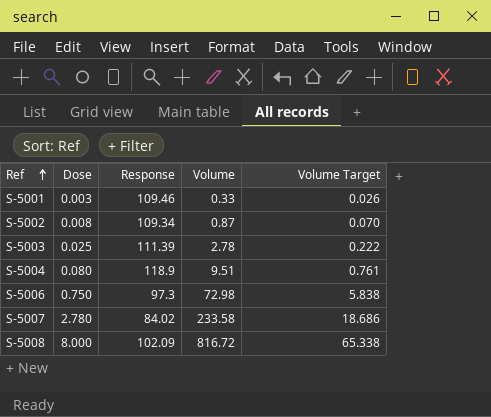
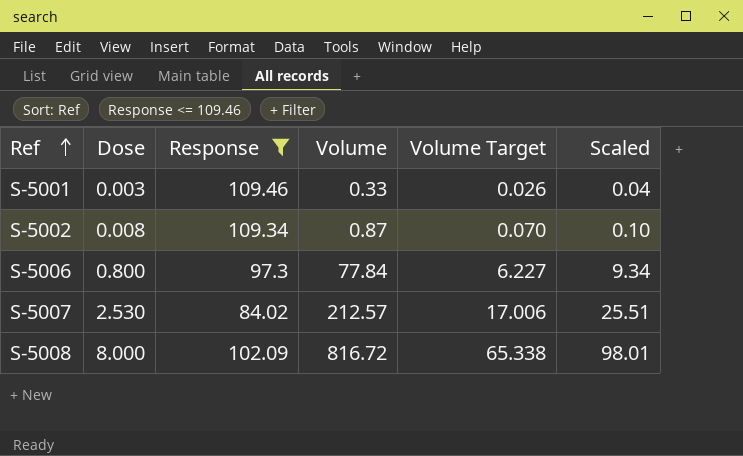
filter: none -> Response <= 109.46
column Scaled | formula: none -> [Volume] * 0.12
S-5006 | Dose: 0.750 -> 0.800
S-5006 | Volume: 72.98 -> 77.84
S-5006 | Volume Target: 5.838 -> 6.227
S-5007 | Dose: 2.780 -> 2.530
S-5007 | Volume: 233.58 -> 212.57
S-5007 | Volume Target: 18.686 -> 17.006

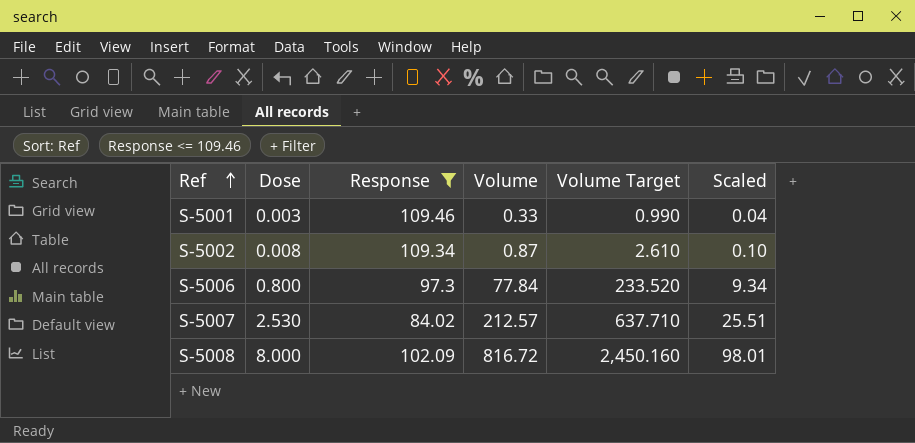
column Volume Target | formula: [Volume] * 0.08 -> [Volume] * 3

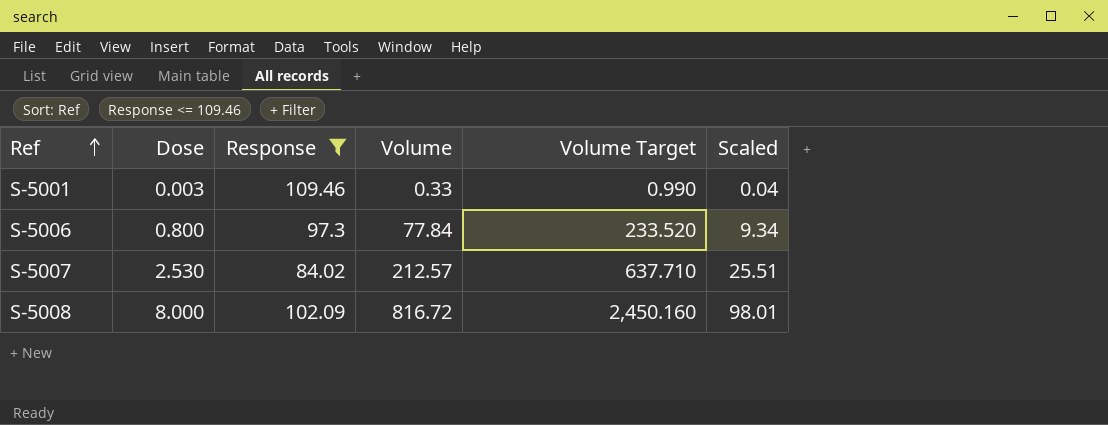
row S-5002: 0.008 | 109.34 | 0.87 | 2.610 | 0.10 -> none

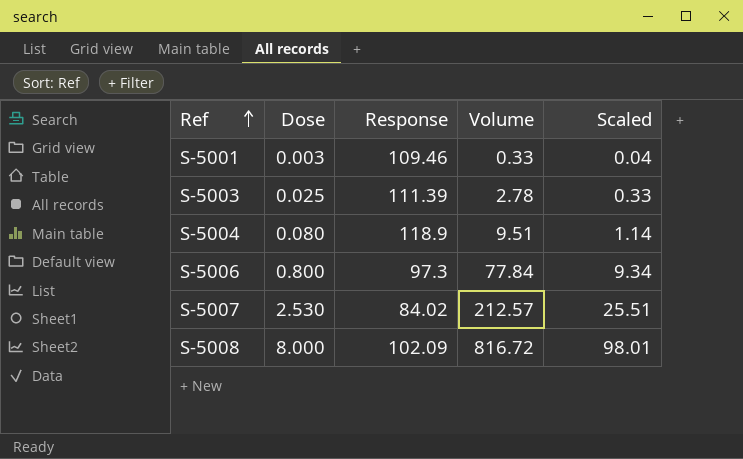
filter: Response <= 109.46 -> none
column Volume Target | formula: [Volume] * 3 -> none

